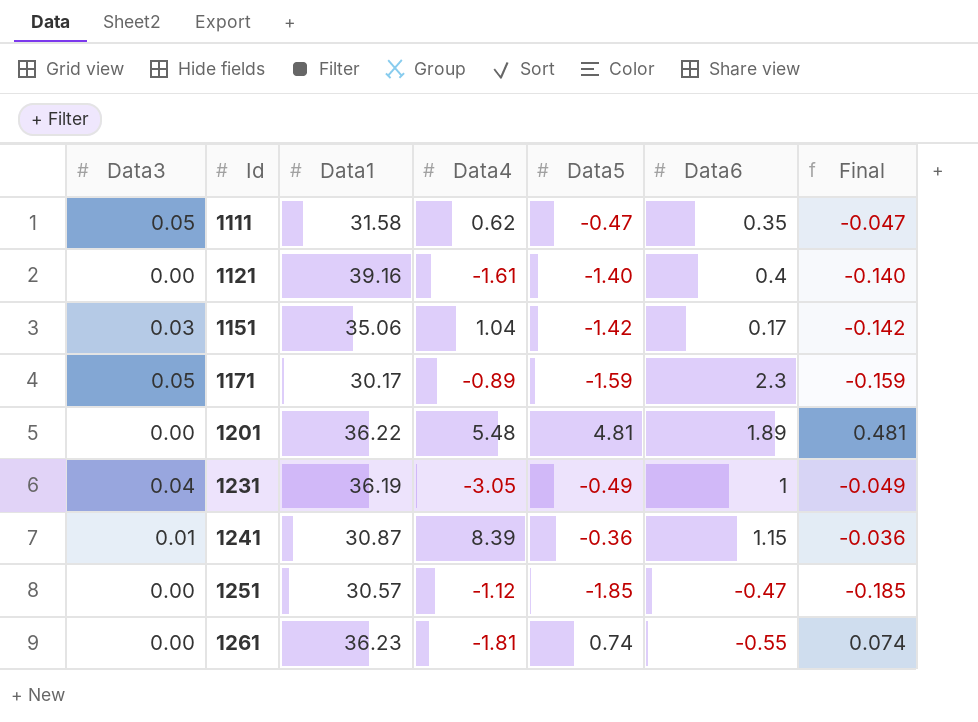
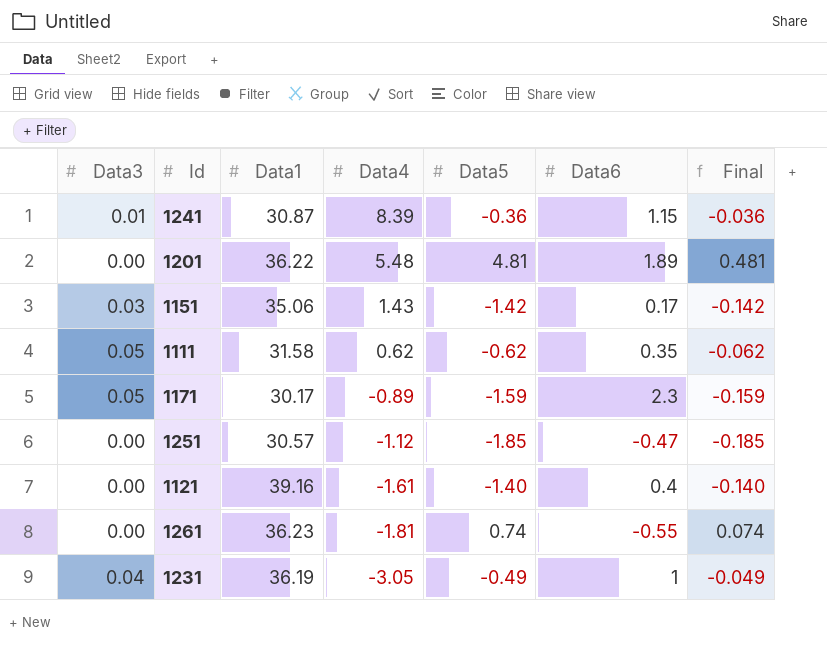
row order: Id ascending -> Data4 descending
1151 | Data4: 1.04 -> 1.43
1111 | Data5: -0.47 -> -0.62
1111 | Final: -0.047 -> -0.062

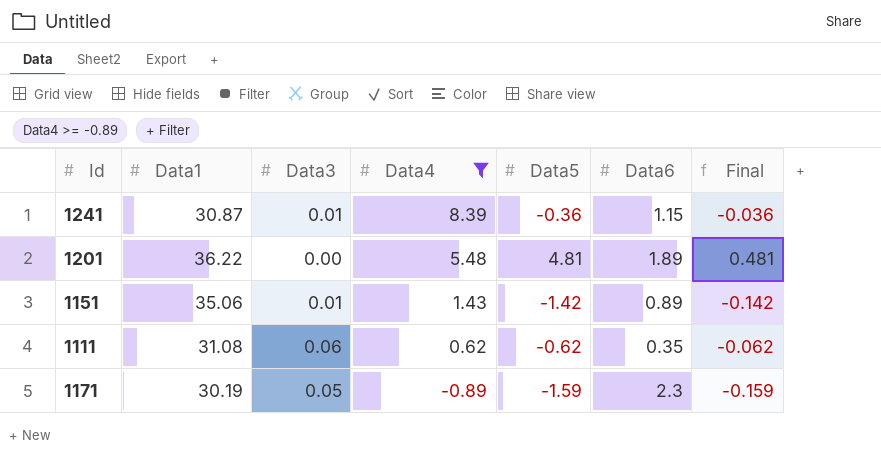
filter: none -> Data4 >= -0.89
column Data3 | position: 1 -> 3
1151 | Data3: 0.03 -> 0.01
1151 | Data6: 0.17 -> 0.89
1111 | Data1: 31.58 -> 31.08
1111 | Data3: 0.05 -> 0.06
1171 | Data1: 30.17 -> 30.19

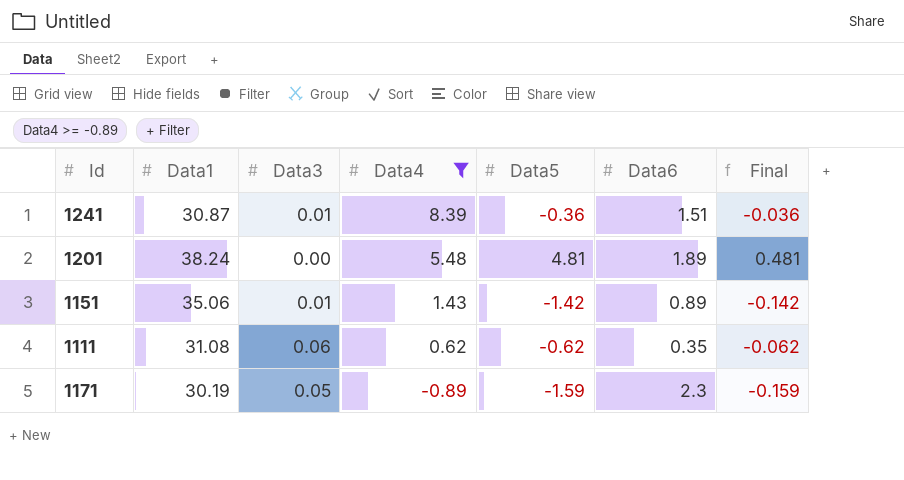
1241 | Data6: 1.15 -> 1.51
1201 | Data1: 36.22 -> 38.24

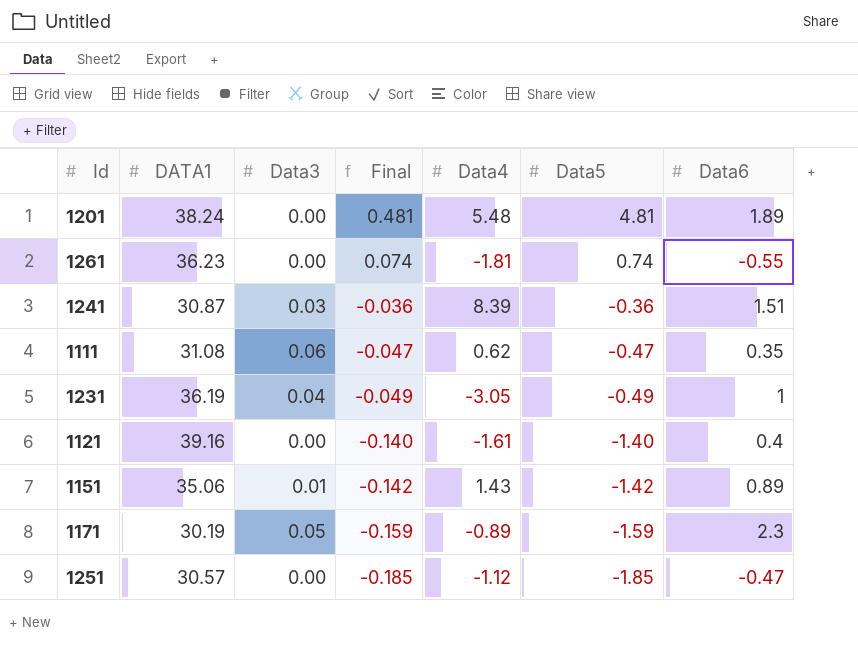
filter: Data4 >= -0.89 -> none
row order: Data4 descending -> Final descending
column name: Data1 -> DATA1
column Final | position: 7 -> 4
1241 | Data3: 0.01 -> 0.03
1111 | Final: -0.062 -> -0.047
1111 | Data5: -0.62 -> -0.47

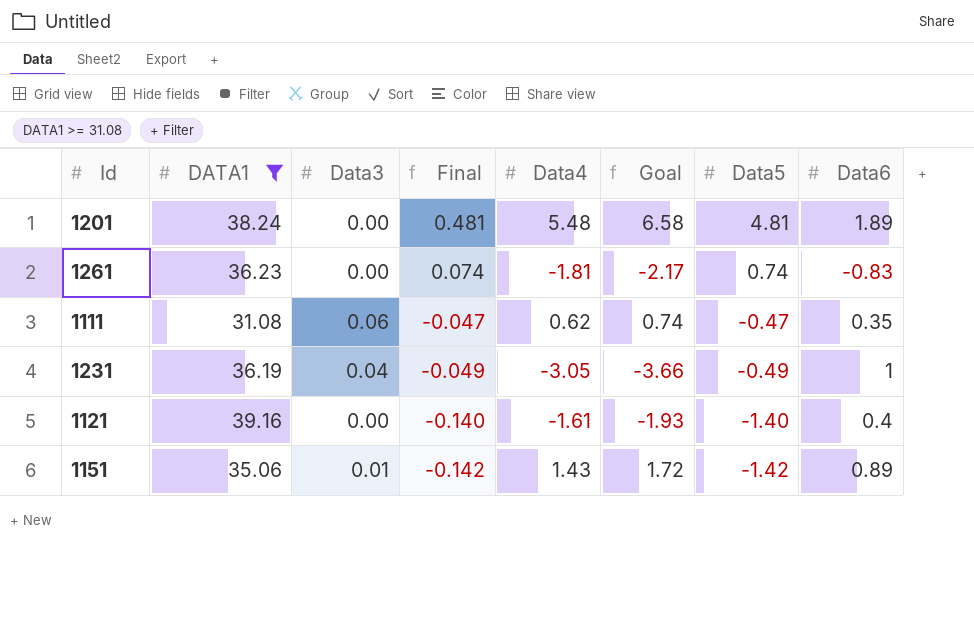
filter: none -> DATA1 >= 31.08
column Goal | formula: none -> [Data4] * 1.2
1261 | Data6: -0.55 -> -0.83

